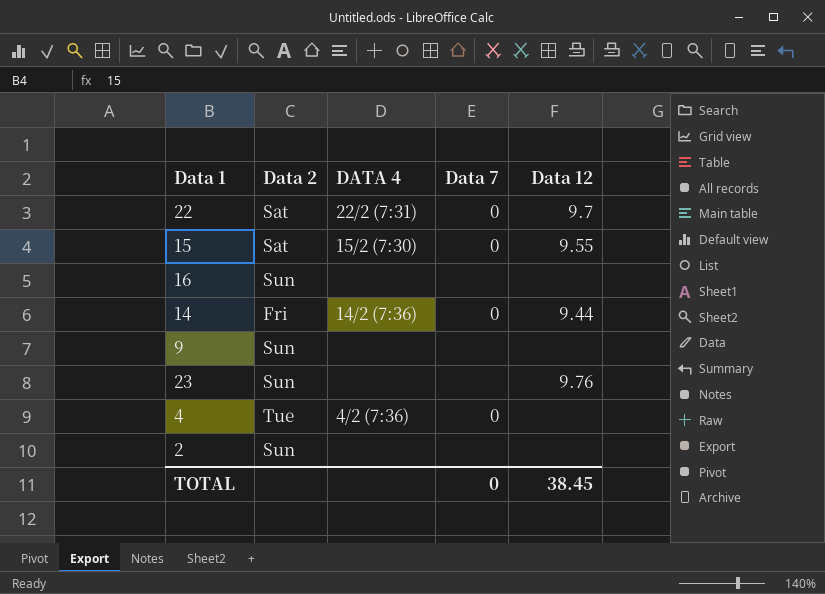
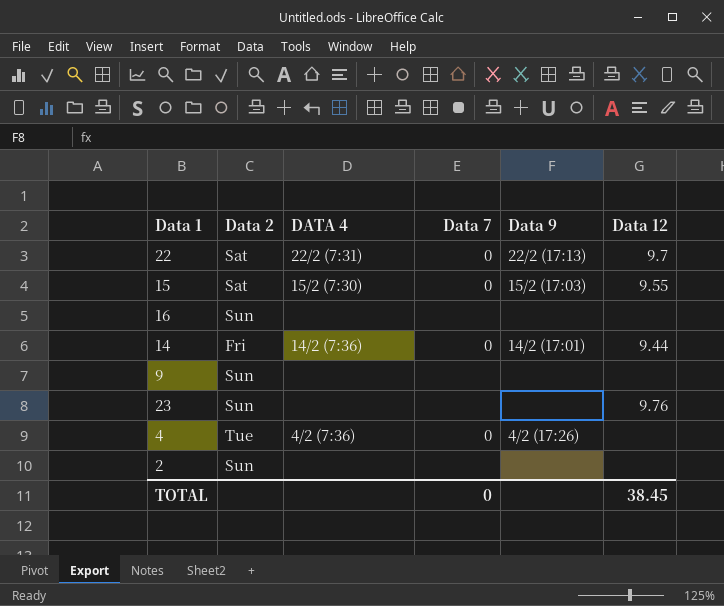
column Data 9 | position: none -> 5

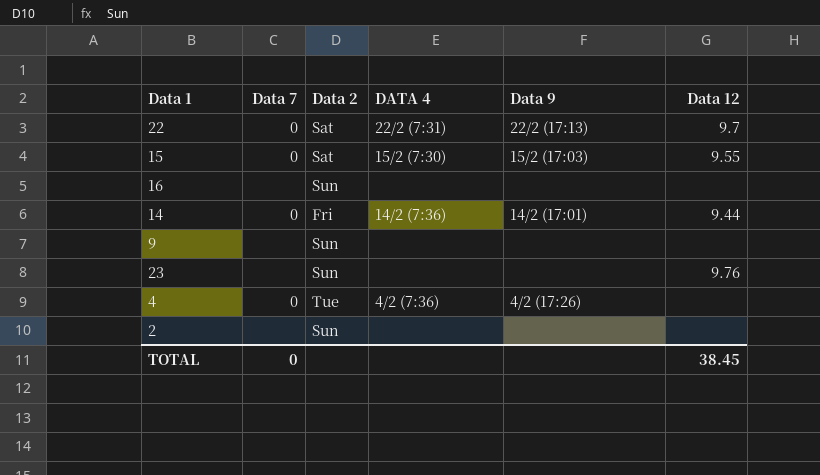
column Data 7 | position: 4 -> 2

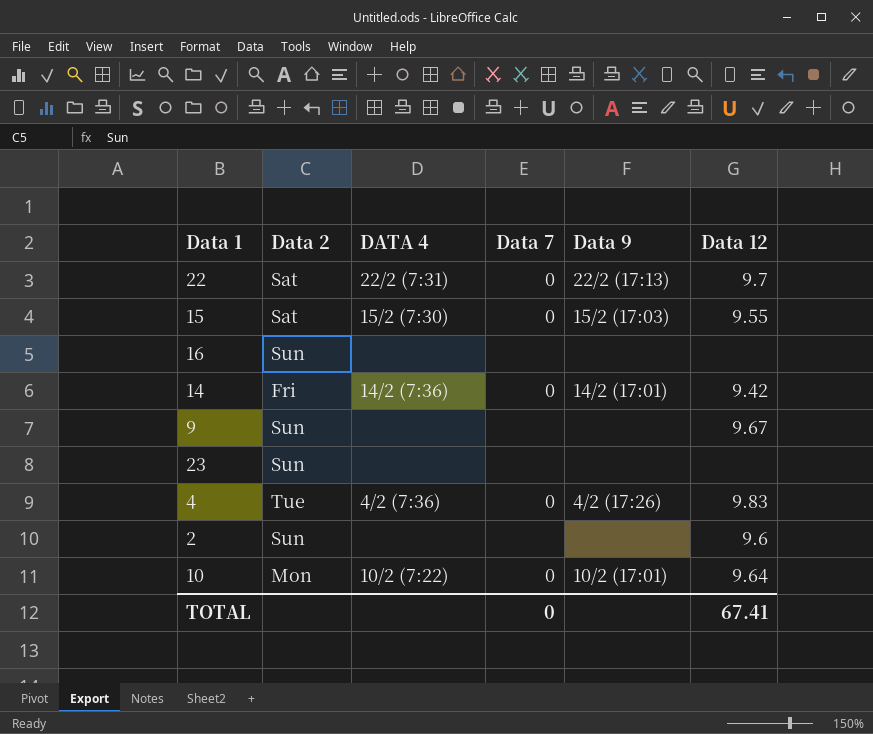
column Data 7 | position: 2 -> 4
14 | Data 12: 9.44 -> 9.42
9 | Data 12: none -> 9.67
23 | Data 12: 9.76 -> none
4 | Data 12: none -> 9.83
2 | Data 12: none -> 9.6
row 10: none -> Mon | 10/2 (7:22) | 0 | 10/2 (17:01) | 9.64
TOTAL | Data 12: 38.45 -> 67.41

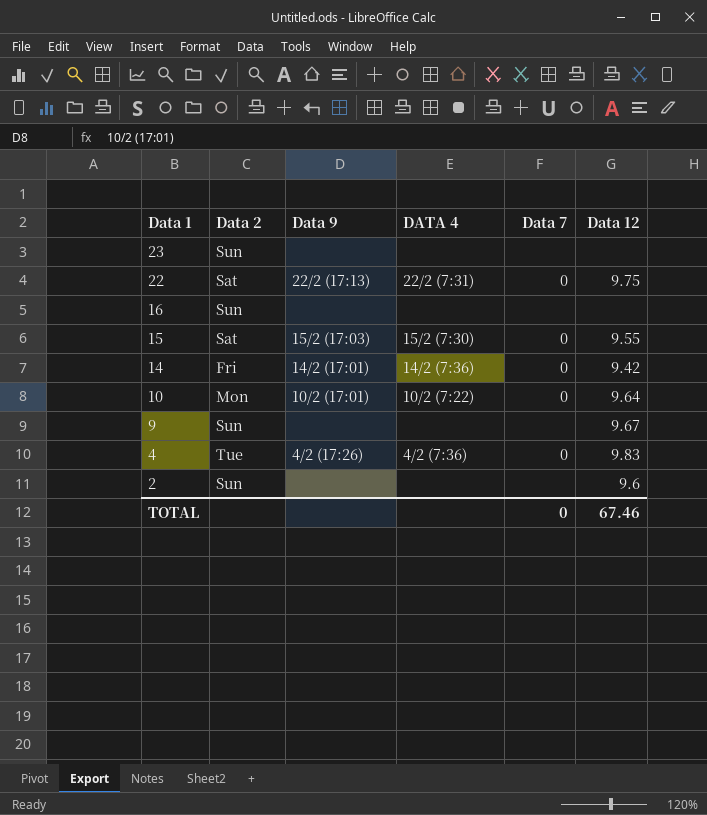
row order: none -> Data 1 descending
column Data 9 | position: 5 -> 3
22 | Data 12: 9.7 -> 9.75
TOTAL | Data 12: 67.41 -> 67.46

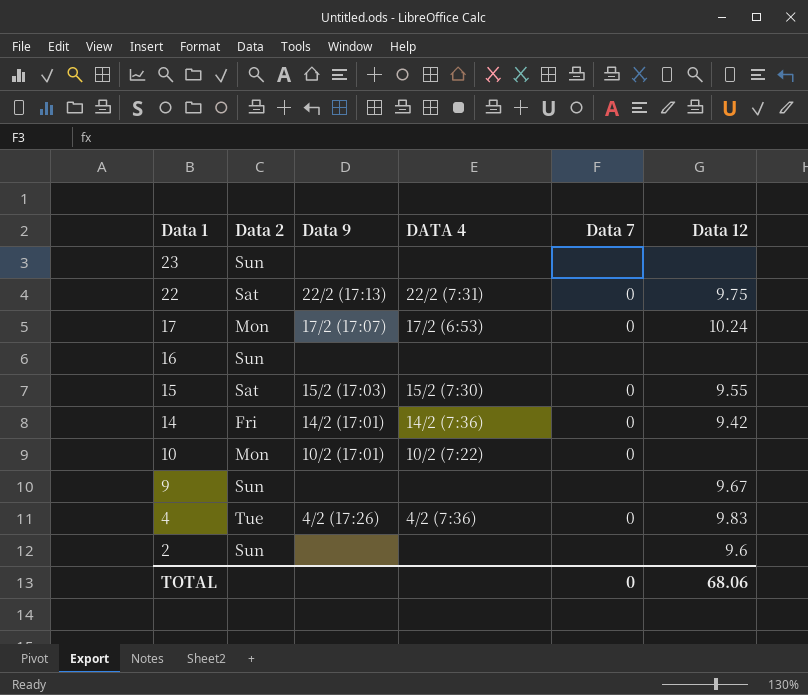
row 17: none -> Mon | 17/2 (17:07) | 17/2 (6:53) | 0 | 10.24
10 | Data 12: 9.64 -> none
TOTAL | Data 12: 67.46 -> 68.06

